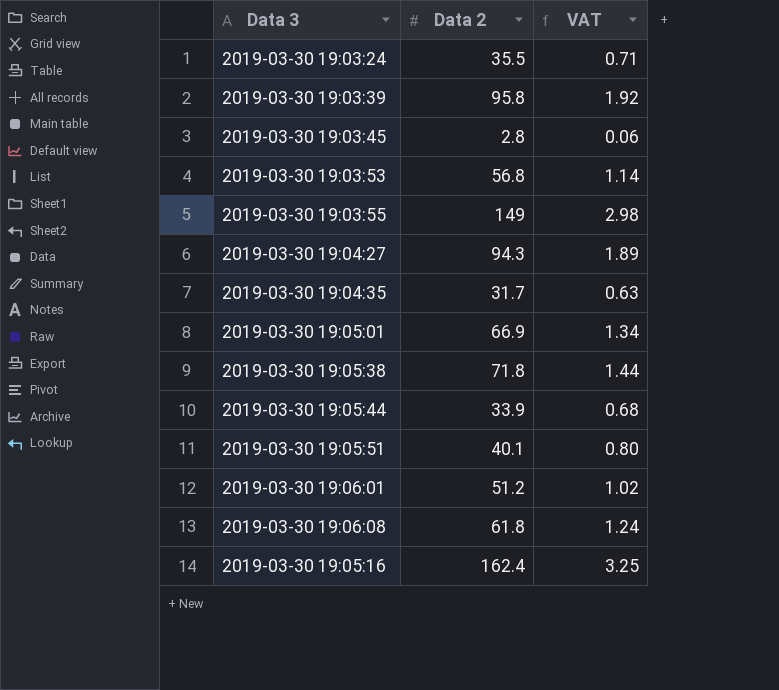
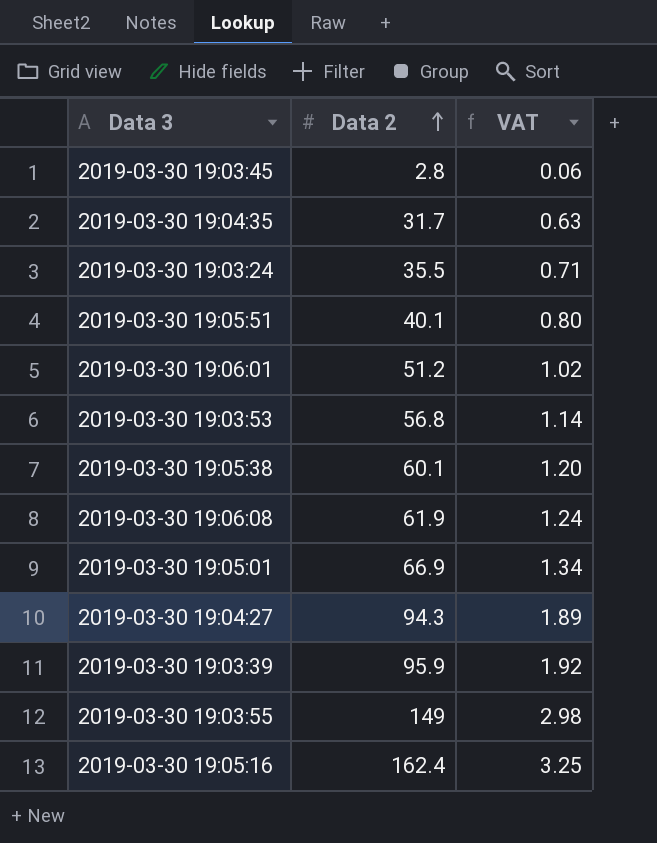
row order: none -> Data 2 ascending
row 2019-03-30 19:05:44: 33.9 | 0.68 -> none
2019-03-30 19:05:38 | Data 2: 71.8 -> 60.1
2019-03-30 19:05:38 | VAT: 1.44 -> 1.20
2019-03-30 19:06:08 | Data 2: 61.8 -> 61.9
2019-03-30 19:03:39 | Data 2: 95.8 -> 95.9

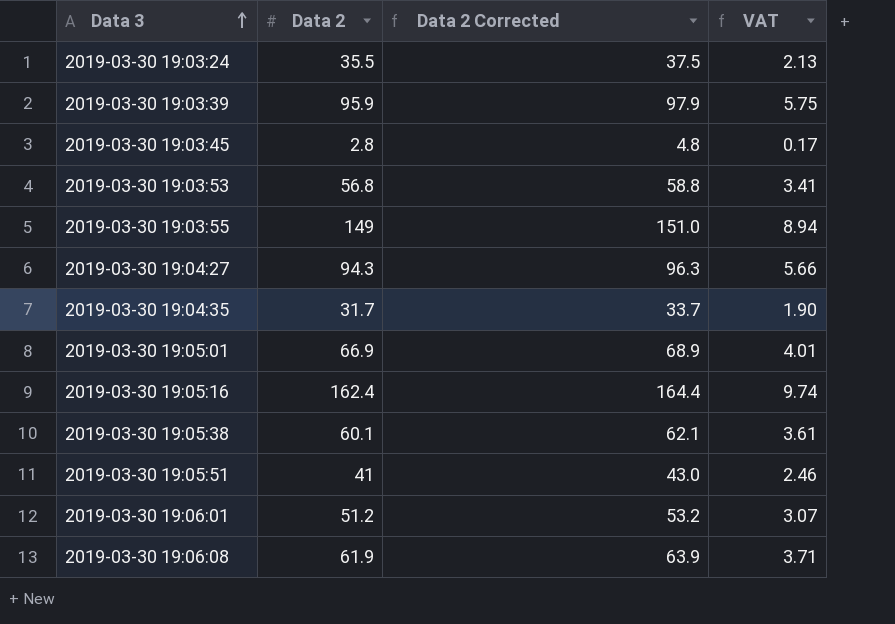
row order: Data 2 ascending -> Data 3 ascending
column Data 2 Corrected | formula: none -> [Data 2] + 2
column VAT | formula: [Data 2] * 0.02 -> [Data 2] * 0.06
2019-03-30 19:05:51 | Data 2: 40.1 -> 41

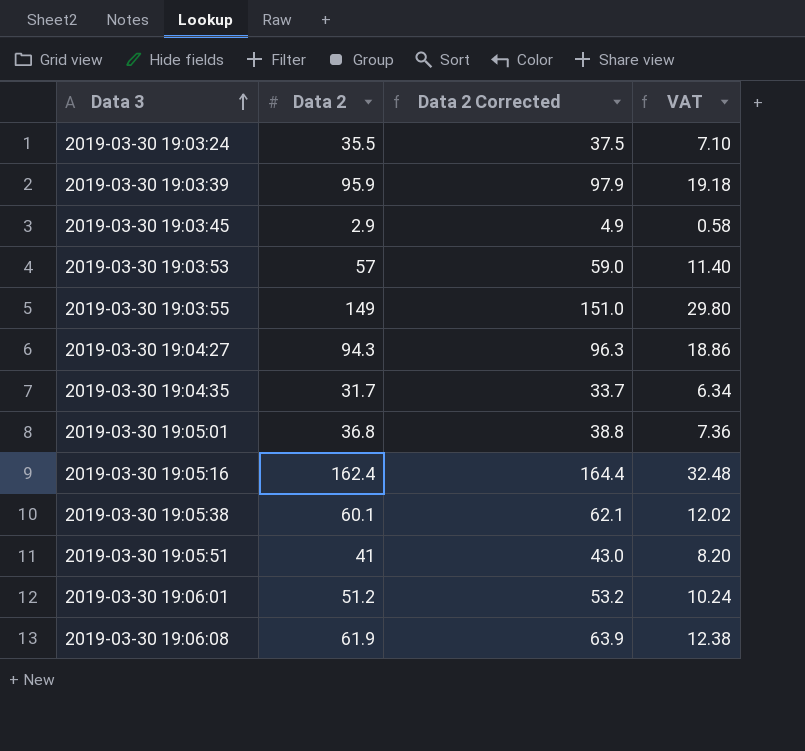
column VAT | formula: [Data 2] * 0.06 -> [Data 2] * 0.2
2019-03-30 19:03:45 | Data 2: 2.8 -> 2.9
2019-03-30 19:03:45 | Data 2 Corrected: 4.8 -> 4.9
2019-03-30 19:03:53 | Data 2: 56.8 -> 57
2019-03-30 19:03:53 | Data 2 Corrected: 58.8 -> 59.0
2019-03-30 19:05:01 | Data 2: 66.9 -> 36.8
2019-03-30 19:05:01 | Data 2 Corrected: 68.9 -> 38.8

